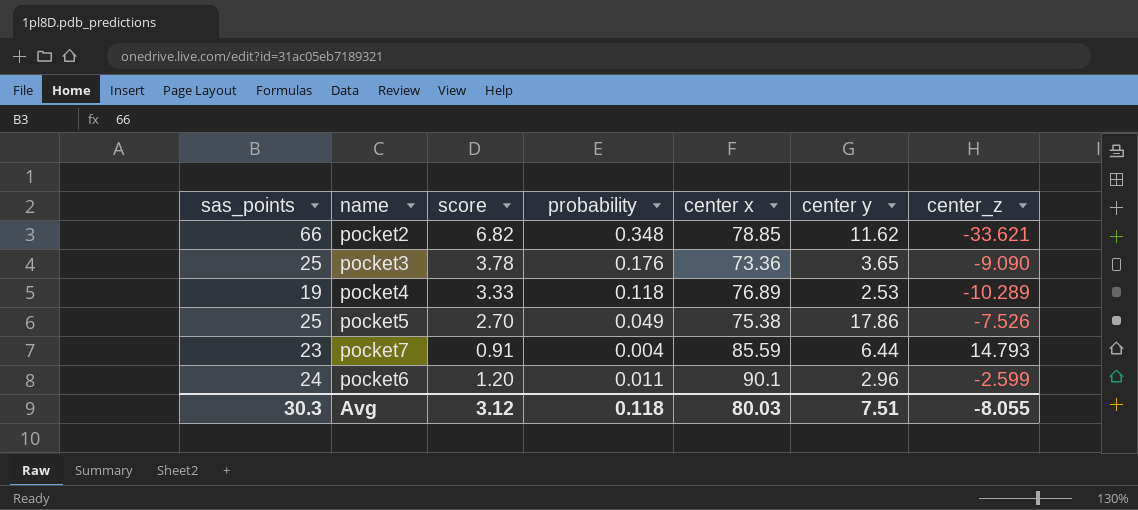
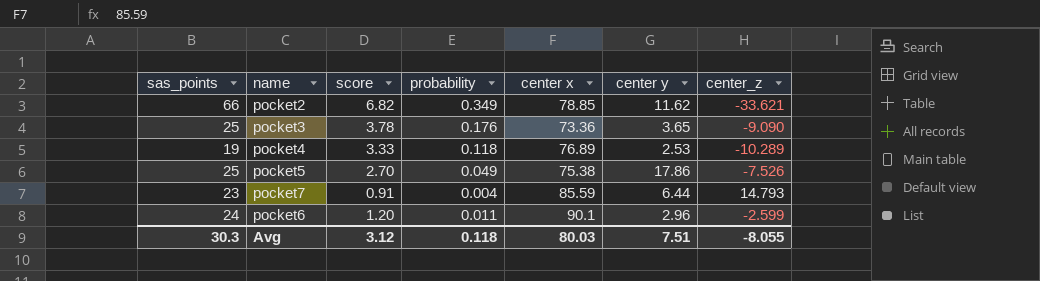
pocket2 | probability: 0.348 -> 0.349

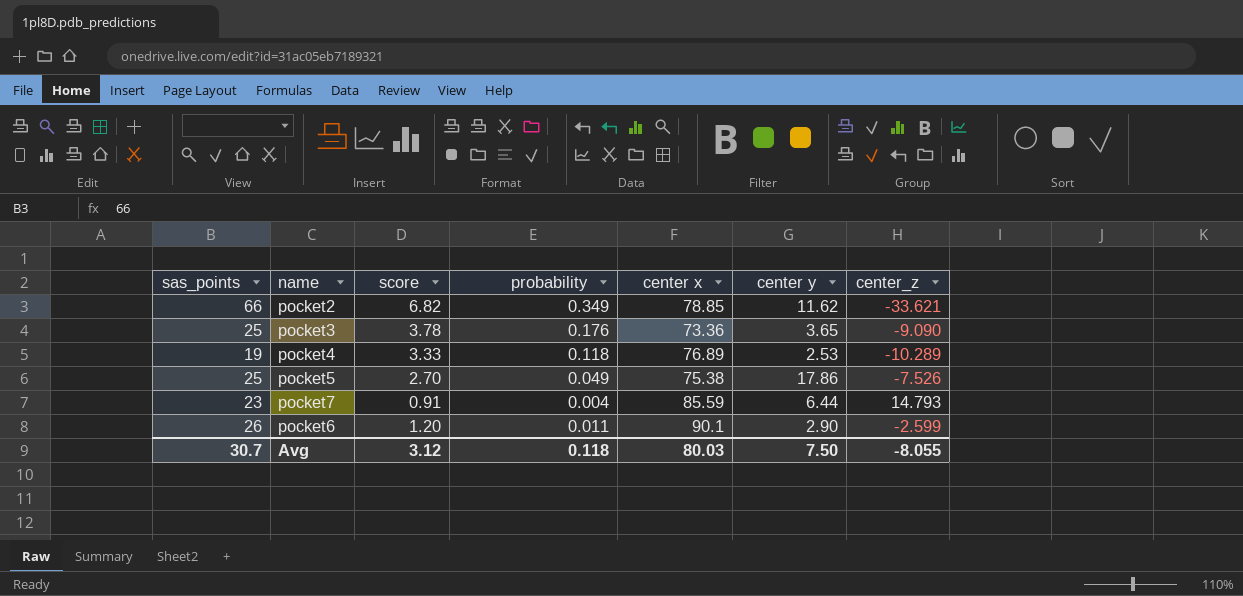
pocket6 | sas_points: 24 -> 26
pocket6 | center y: 2.96 -> 2.90
Avg | sas_points: 30.3 -> 30.7
Avg | center y: 7.51 -> 7.50

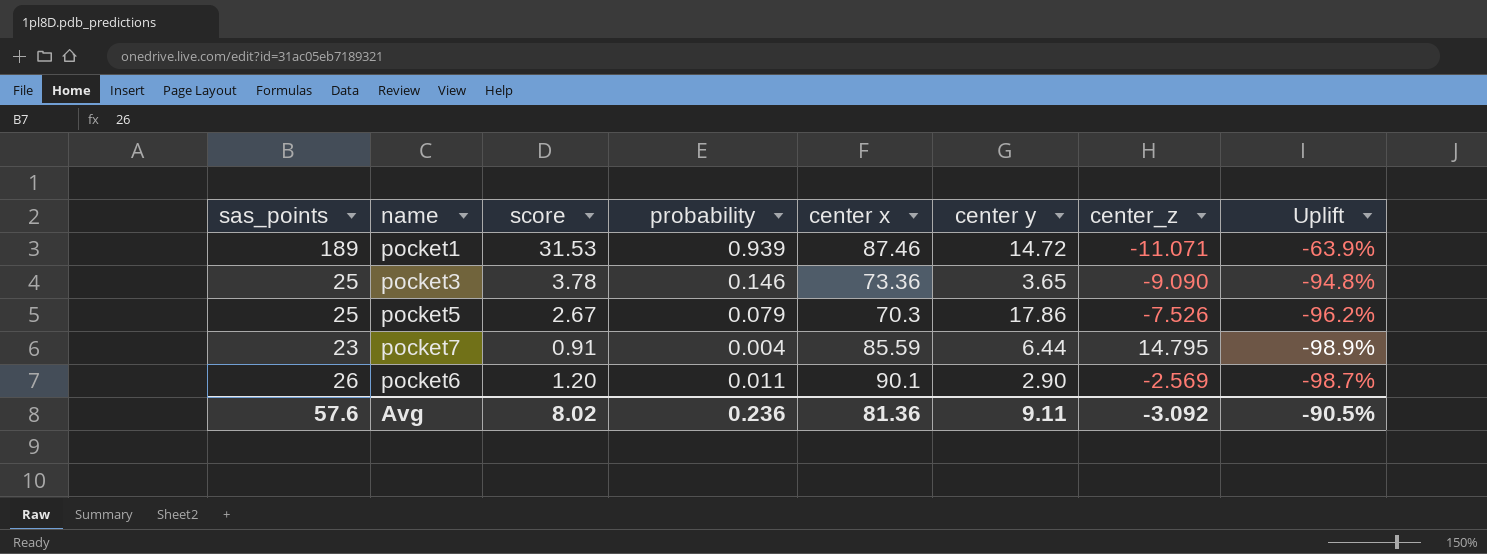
column Uplift | formula: none -> ([score] - [center x]) / [center x]
row pocket2: 66 | 6.82 | 0.349 | 78.85 | 11.62 | -33.621 -> none
row pocket4: 19 | 3.33 | 0.118 | 76.89 | 2.53 | -10.289 -> none
row pocket1: none -> 189 | 31.53 | 0.939 | 87.46 | 14.72 | -11.071 | -63.9%
pocket3 | probability: 0.176 -> 0.146
pocket5 | score: 2.70 -> 2.67
pocket5 | probability: 0.049 -> 0.079
pocket5 | center x: 75.38 -> 70.3
pocket7 | center_z: 14.793 -> 14.795
pocket6 | center_z: -2.599 -> -2.569
Avg | sas_points: 30.7 -> 57.6
Avg | score: 3.12 -> 8.02
Avg | probability: 0.118 -> 0.236
Avg | center x: 80.03 -> 81.36
Avg | center y: 7.50 -> 9.11
Avg | center_z: -8.055 -> -3.092

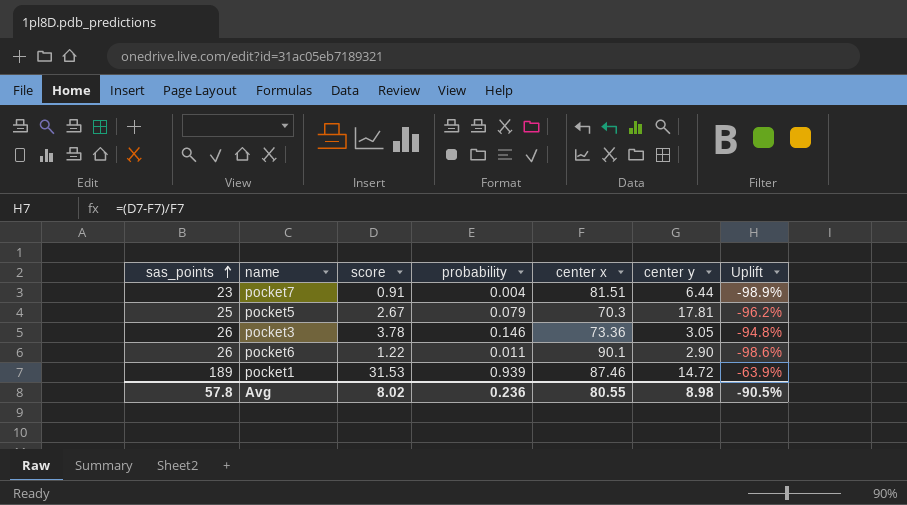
row order: none -> sas_points ascending
column center_z | position: 7 -> none
pocket7 | center x: 85.59 -> 81.51
pocket5 | center y: 17.86 -> 17.81
pocket3 | sas_points: 25 -> 26
pocket3 | center y: 3.65 -> 3.05
pocket6 | score: 1.20 -> 1.22
pocket6 | Uplift: -98.7% -> -98.6%
Avg | sas_points: 57.6 -> 57.8
Avg | center x: 81.36 -> 80.55
Avg | center y: 9.11 -> 8.98

